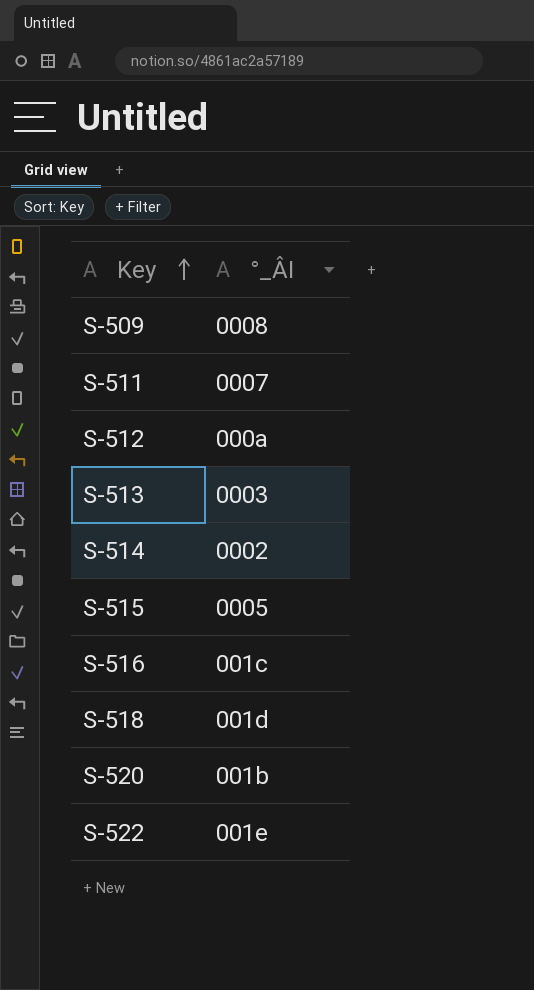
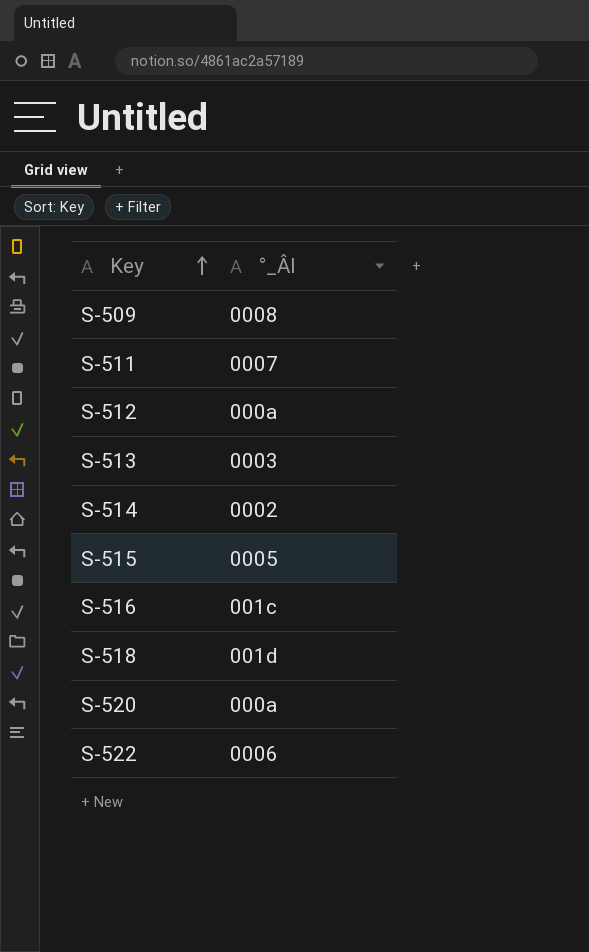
S-520 | °_ÂI: 001b -> 000a
S-522 | °_ÂI: 001e -> 0006

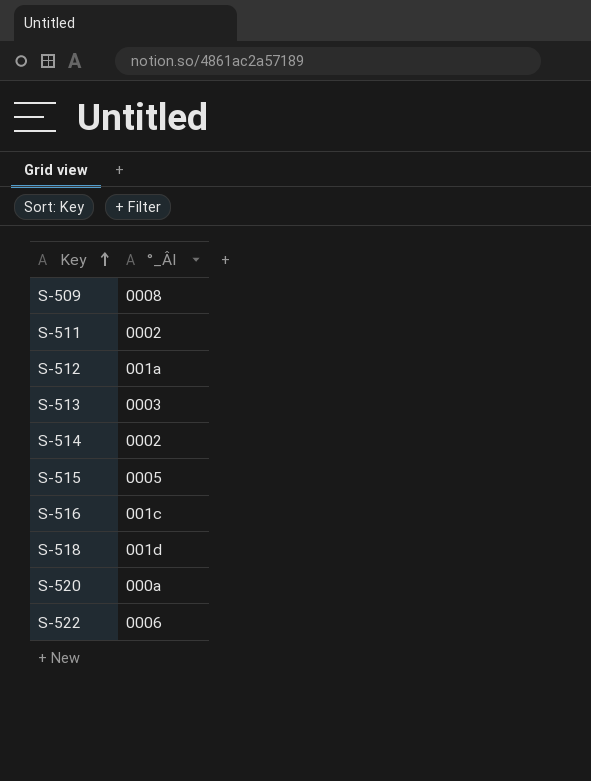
S-511 | °_ÂI: 0007 -> 0002
S-512 | °_ÂI: 000a -> 001a

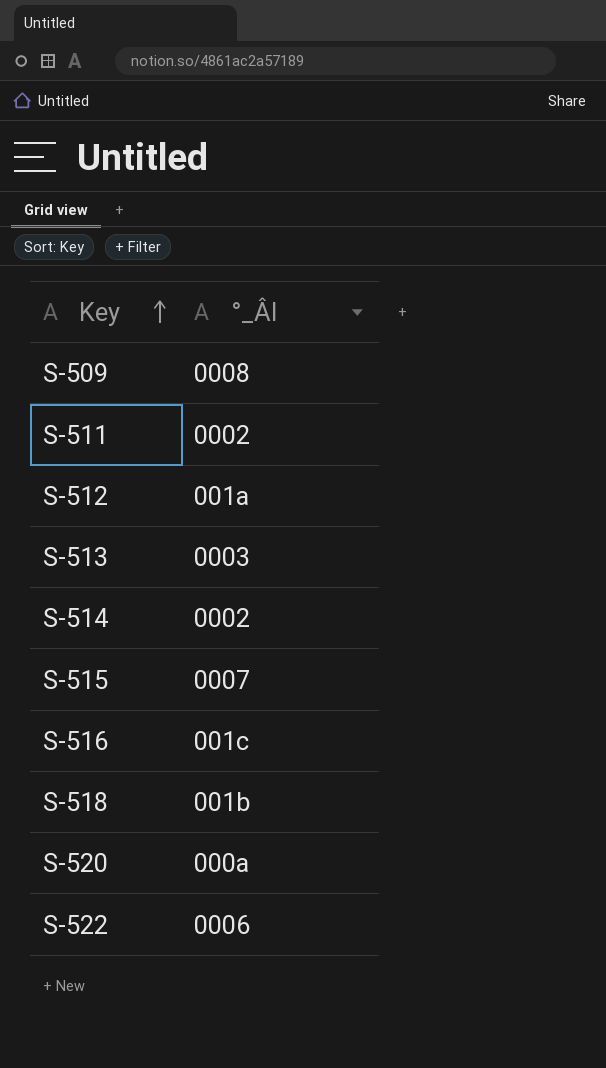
S-515 | °_ÂI: 0005 -> 0007
S-518 | °_ÂI: 001d -> 001b

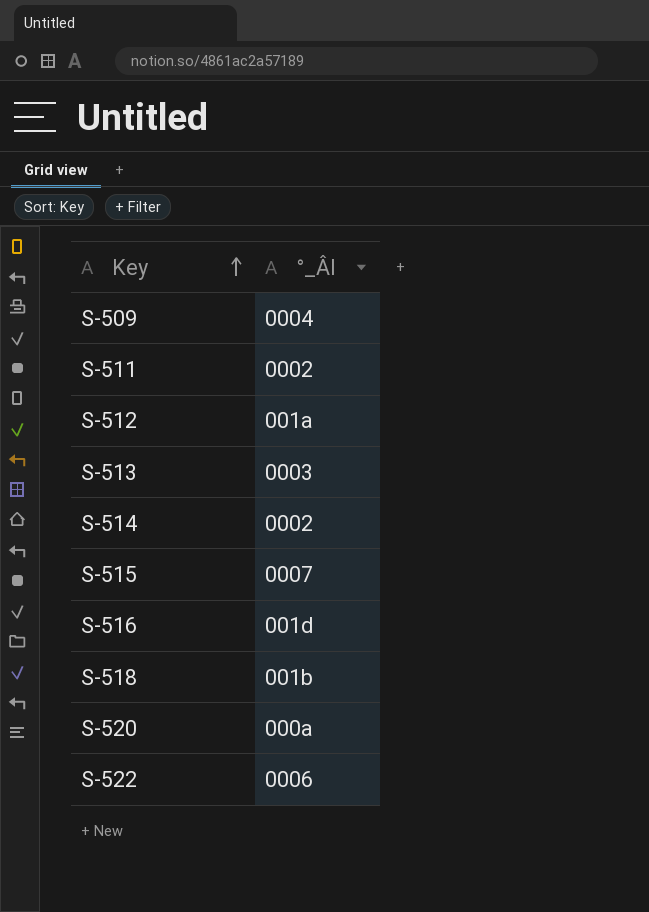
S-509 | °_ÂI: 0008 -> 0004
S-516 | °_ÂI: 001c -> 001d

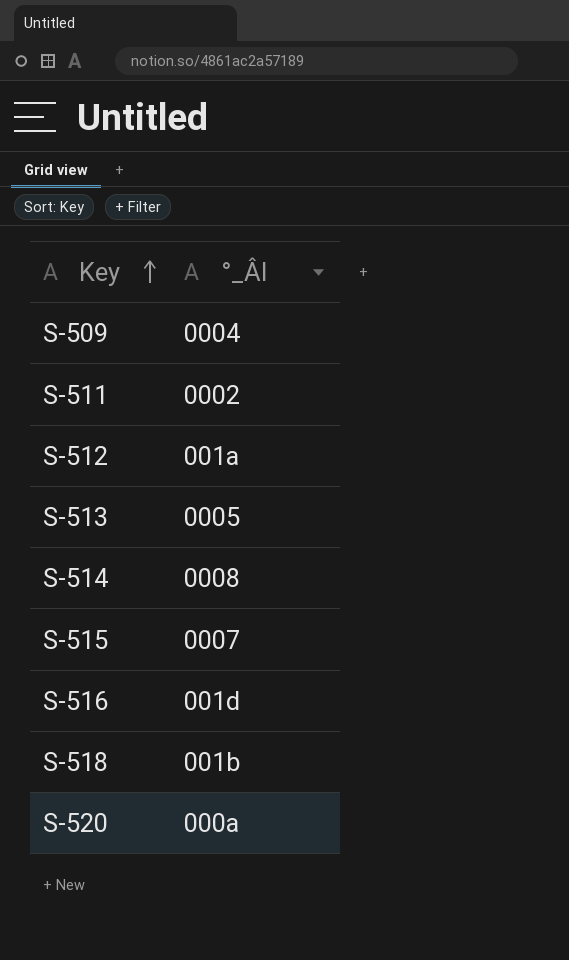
row S-522: 0006 -> none
S-513 | °_ÂI: 0003 -> 0005
S-514 | °_ÂI: 0002 -> 0008

